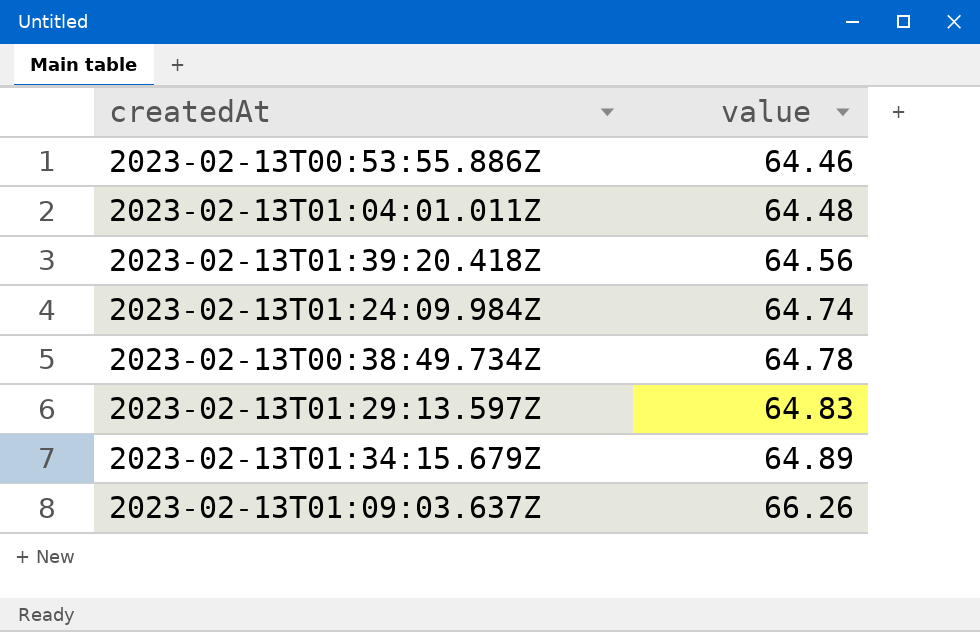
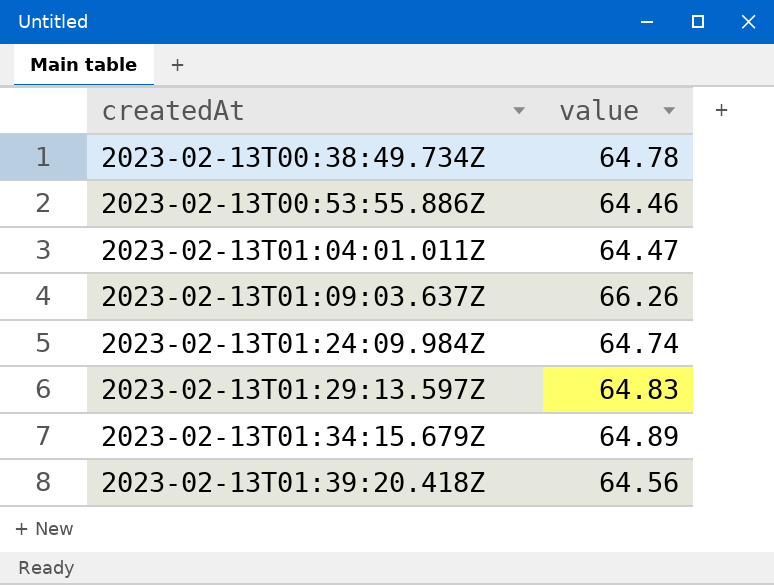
row order: value ascending -> createdAt ascending
2023-02-13T01:04:01.011Z | value: 64.48 -> 64.47

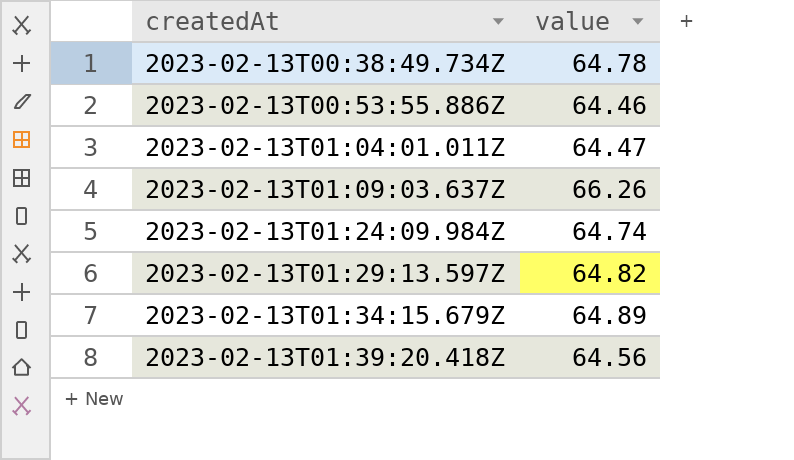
2023-02-13T01:29:13.597Z | value: 64.83 -> 64.82

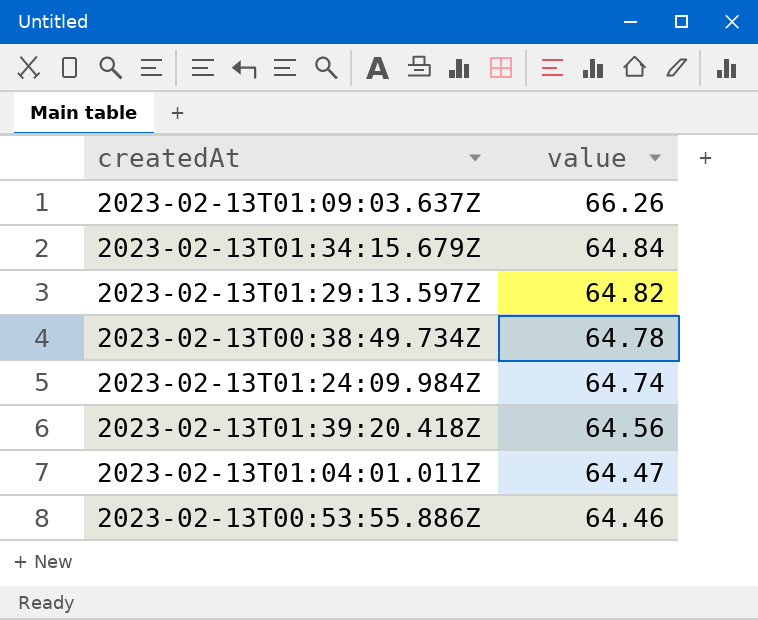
row order: createdAt ascending -> value descending
2023-02-13T01:34:15.679Z | value: 64.89 -> 64.84

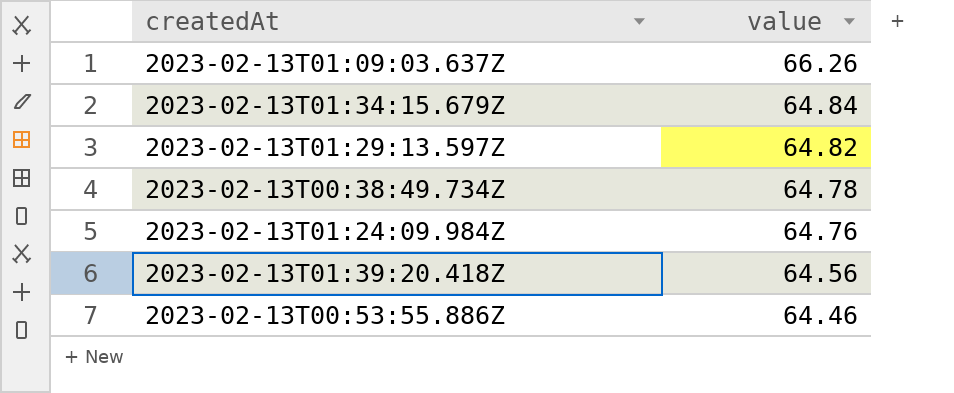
row 2023-02-13T01:04:01.011Z: 64.47 -> none
2023-02-13T01:24:09.984Z | value: 64.74 -> 64.76

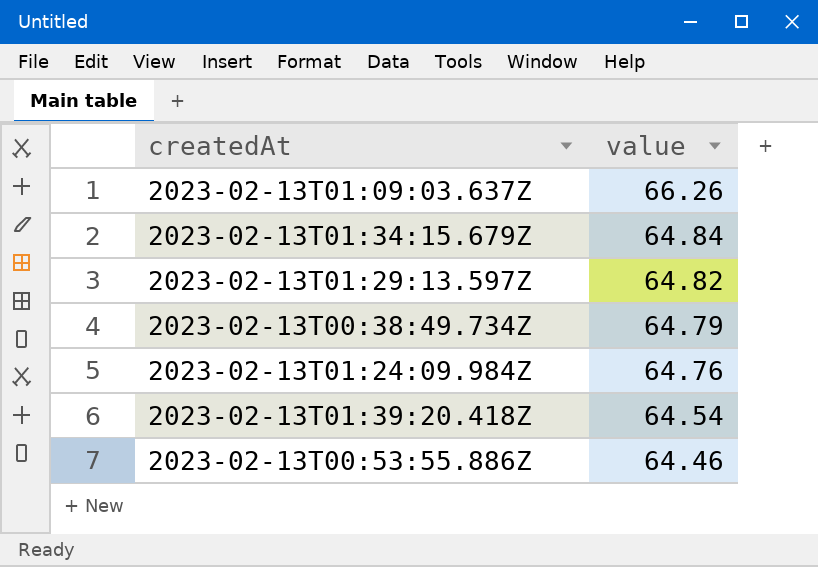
2023-02-13T00:38:49.734Z | value: 64.78 -> 64.79
2023-02-13T01:39:20.418Z | value: 64.56 -> 64.54

